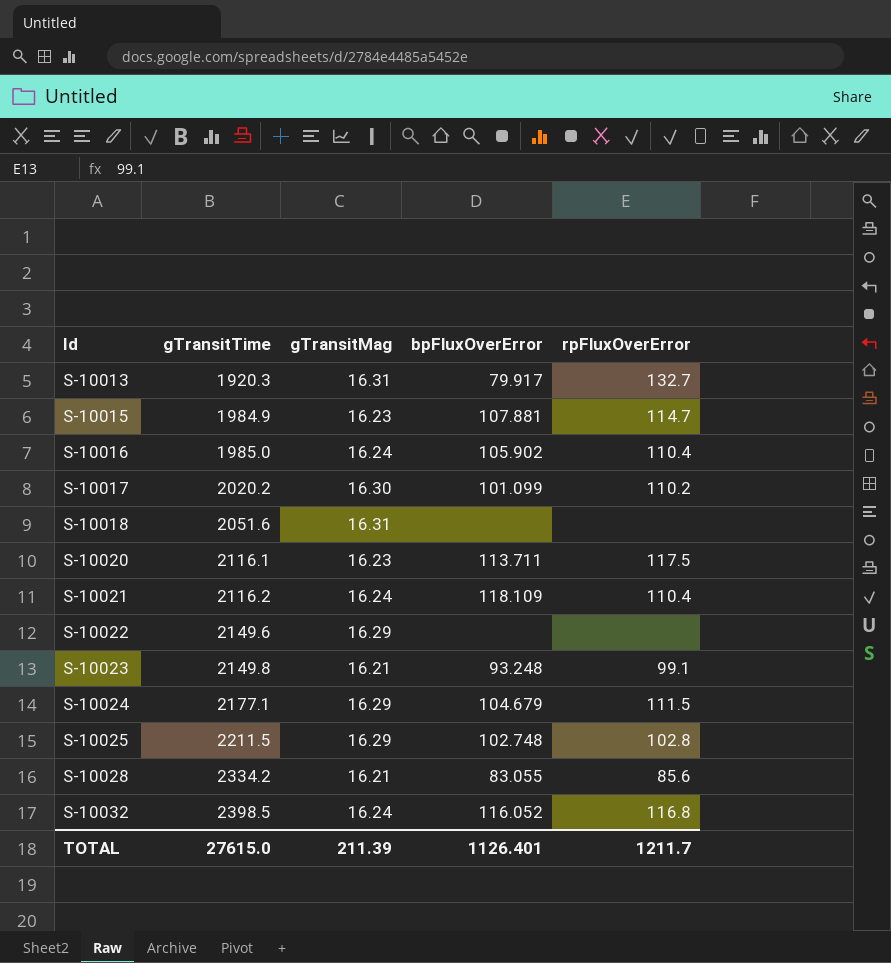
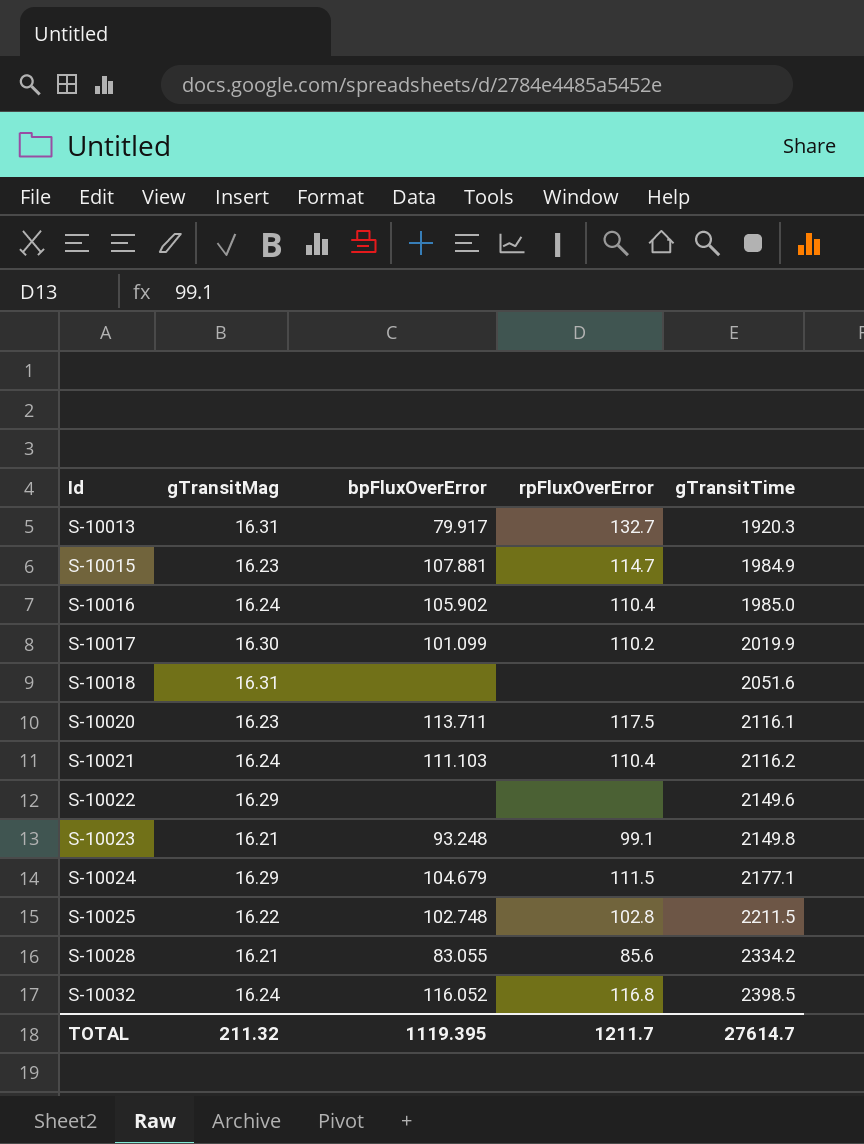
column gTransitTime | position: 2 -> 5
S-10017 | gTransitTime: 2020.2 -> 2019.9
S-10021 | bpFluxOverError: 118.109 -> 111.103
S-10025 | gTransitMag: 16.29 -> 16.22
TOTAL | gTransitMag: 211.39 -> 211.32
TOTAL | bpFluxOverError: 1126.401 -> 1119.395
TOTAL | gTransitTime: 27615.0 -> 27614.7

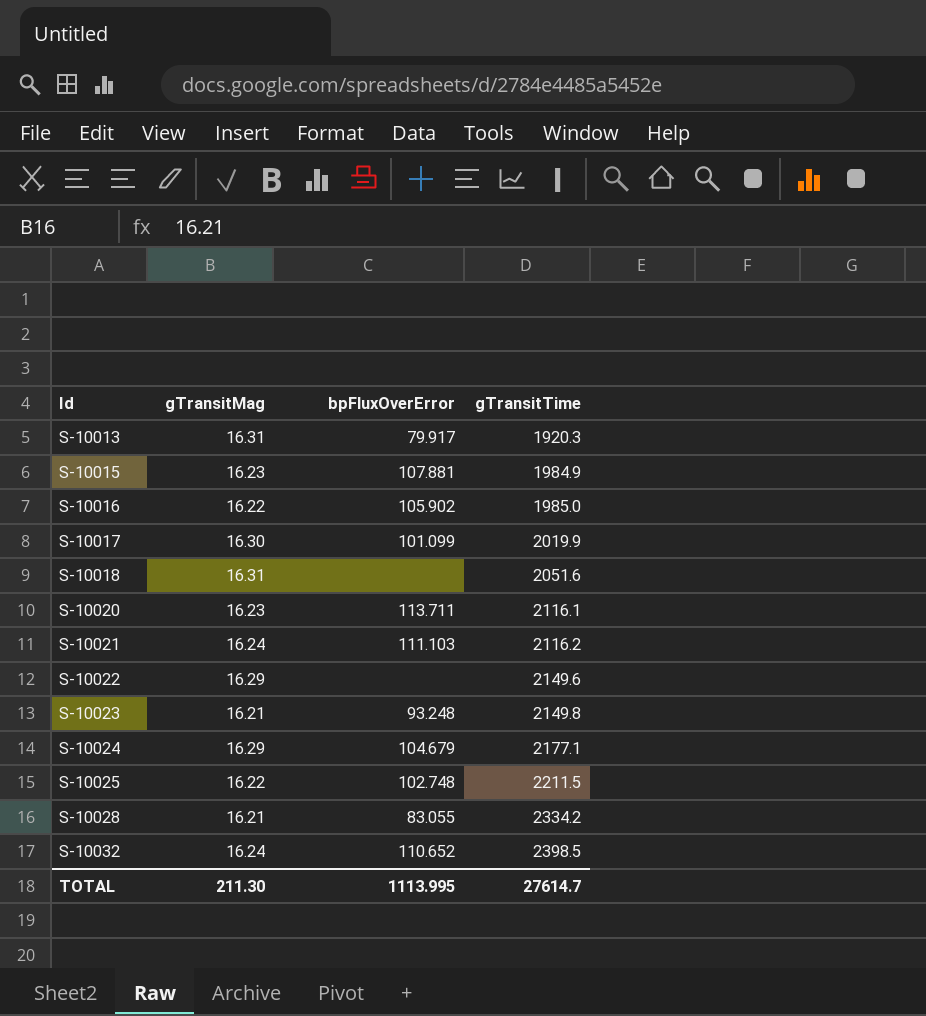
column rpFluxOverError | position: 4 -> none
S-10016 | gTransitMag: 16.24 -> 16.22
S-10032 | bpFluxOverError: 116.052 -> 110.652
TOTAL | gTransitMag: 211.32 -> 211.30
TOTAL | bpFluxOverError: 1119.395 -> 1113.995

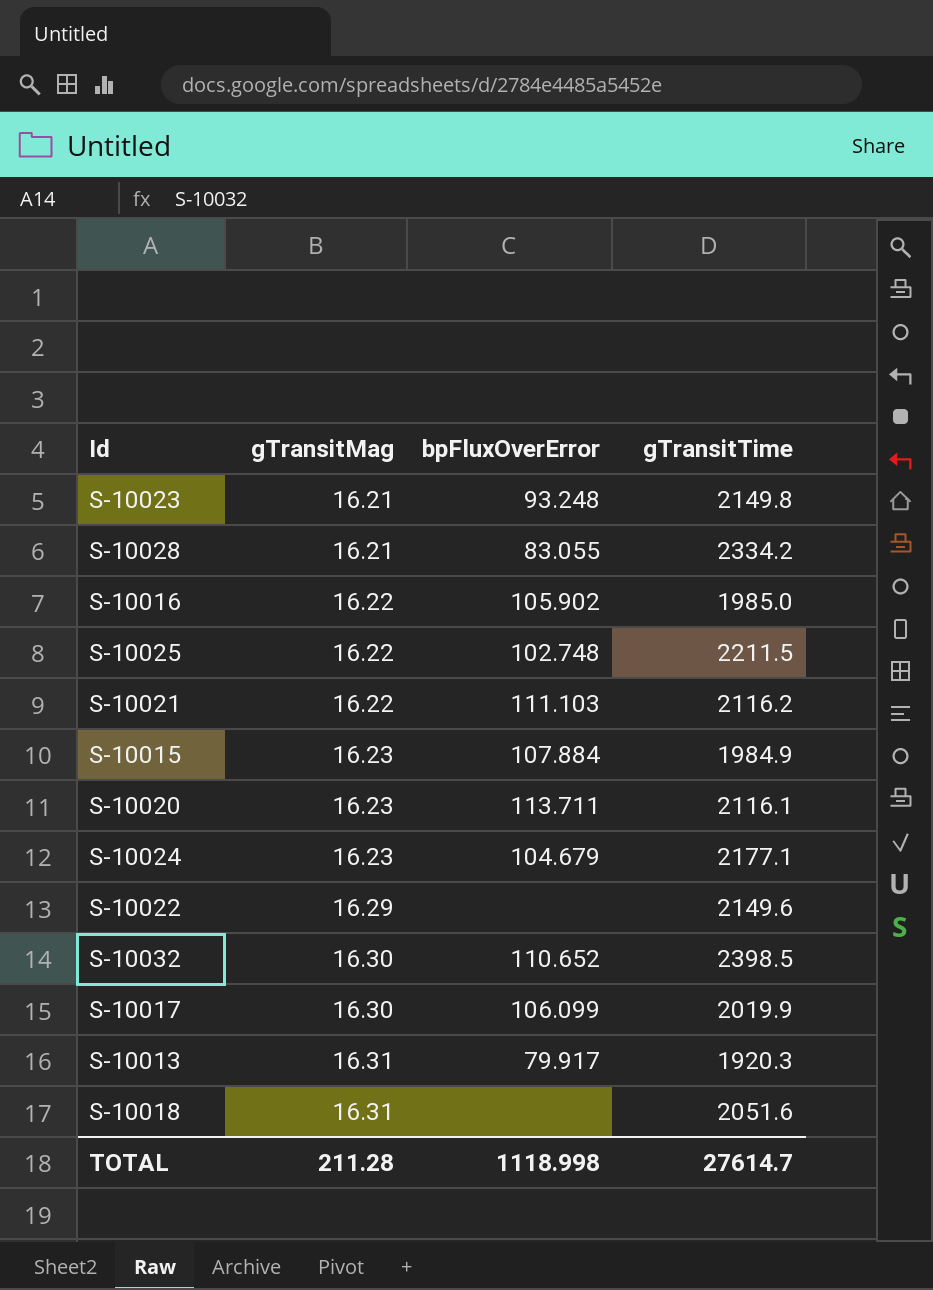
row order: Id ascending -> gTransitMag ascending
S-10021 | gTransitMag: 16.24 -> 16.22
S-10015 | bpFluxOverError: 107.881 -> 107.884
S-10024 | gTransitMag: 16.29 -> 16.23
S-10032 | gTransitMag: 16.24 -> 16.30
S-10017 | bpFluxOverError: 101.099 -> 106.099
TOTAL | gTransitMag: 211.30 -> 211.28
TOTAL | bpFluxOverError: 1113.995 -> 1118.998

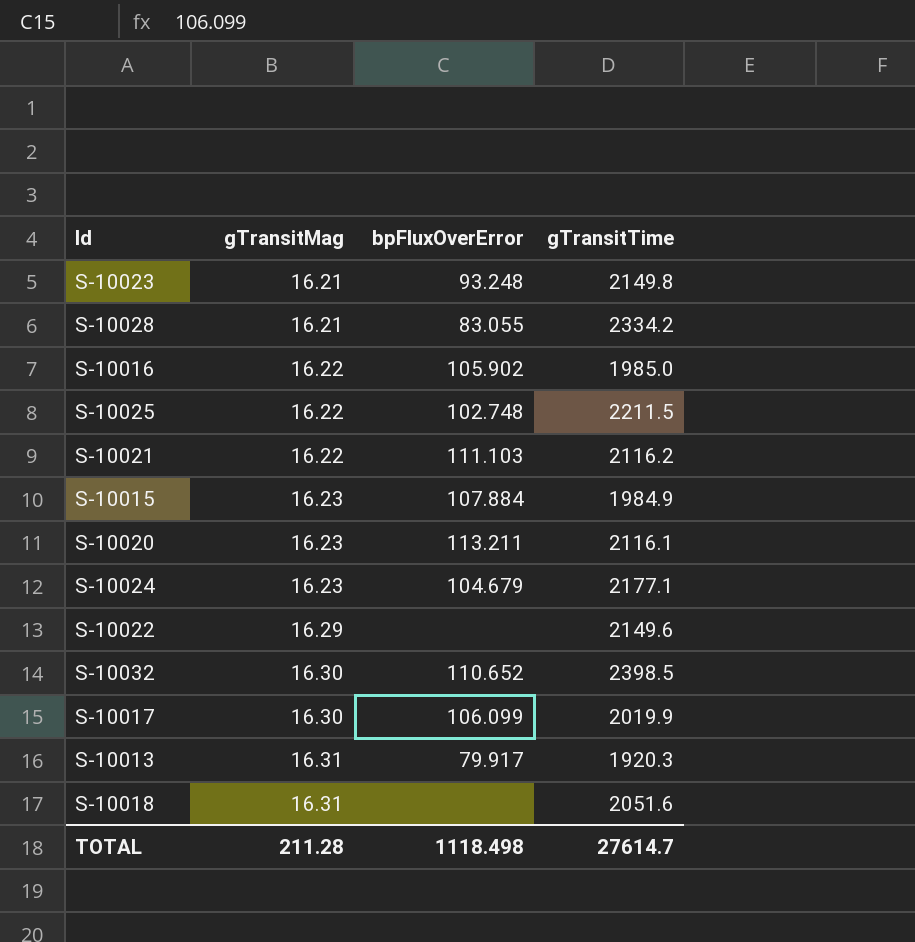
S-10020 | bpFluxOverError: 113.711 -> 113.211
TOTAL | bpFluxOverError: 1118.998 -> 1118.498

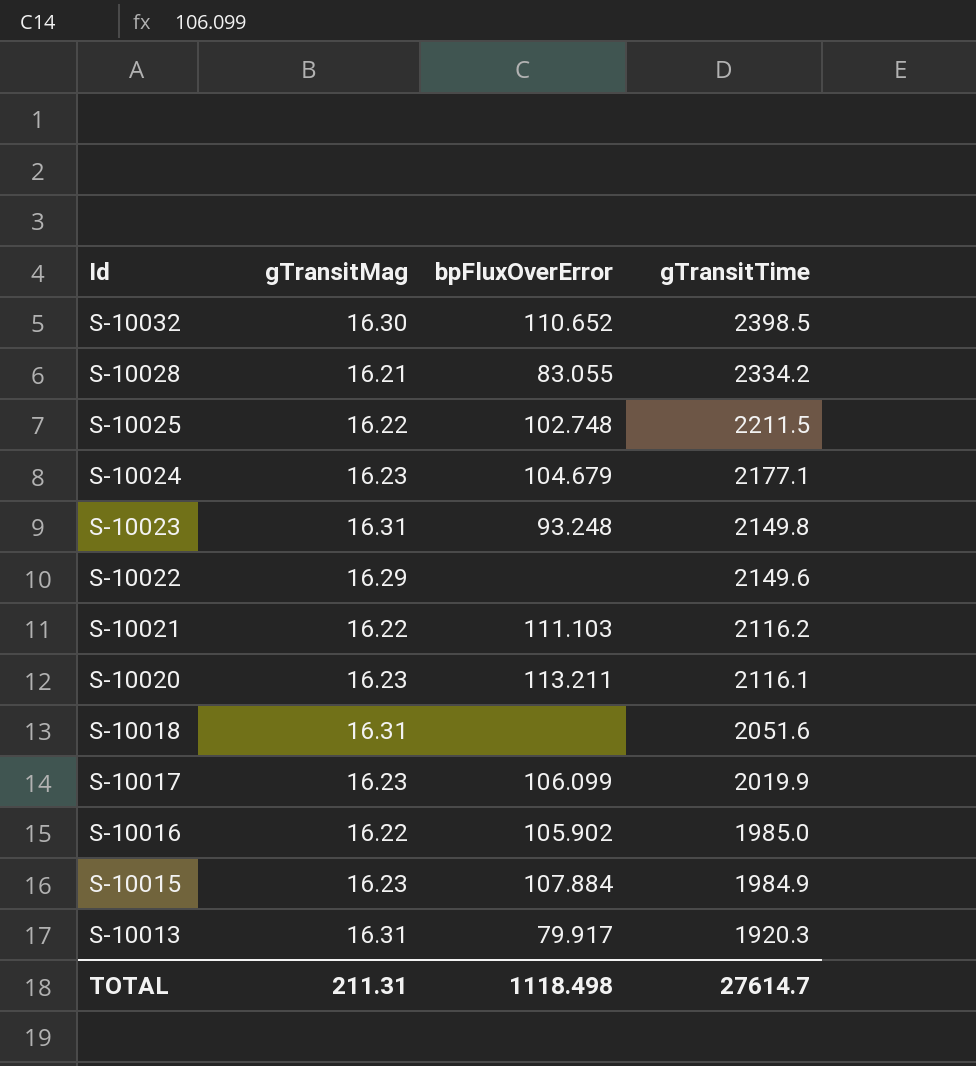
row order: gTransitMag ascending -> Id descending
S-10023 | gTransitMag: 16.21 -> 16.31
S-10017 | gTransitMag: 16.30 -> 16.23
TOTAL | gTransitMag: 211.28 -> 211.31

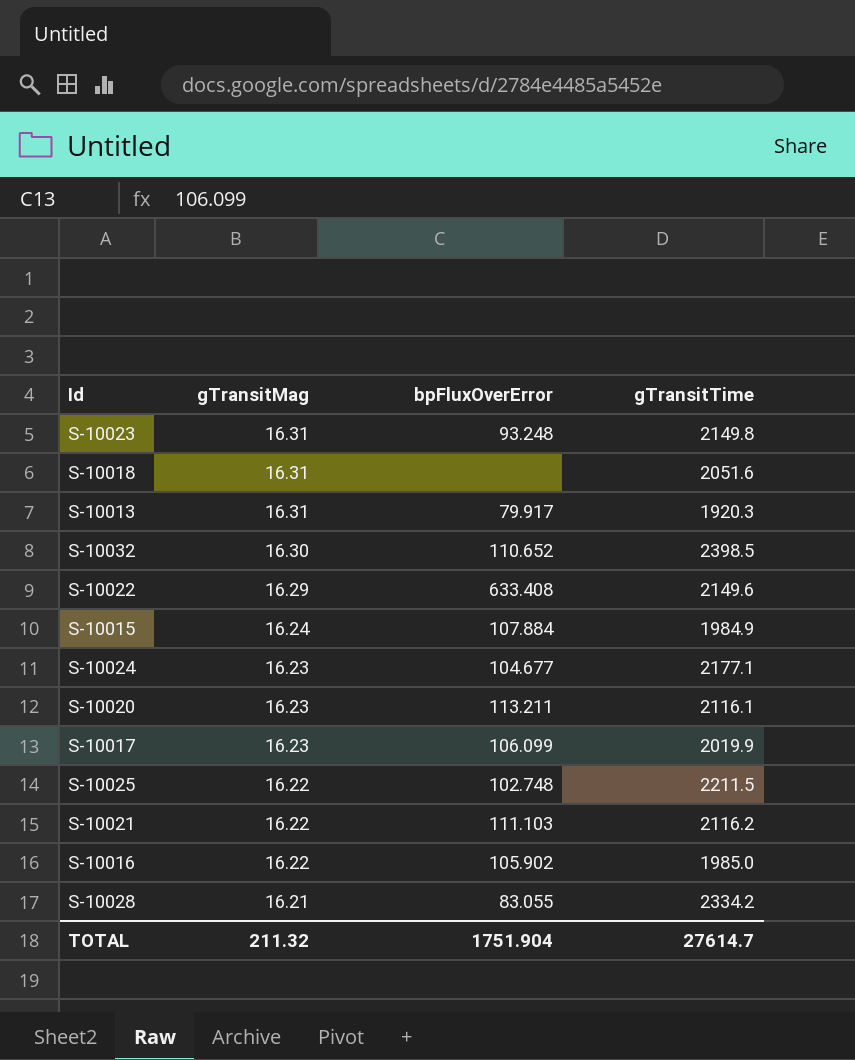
row order: Id descending -> gTransitMag descending
S-10022 | bpFluxOverError: none -> 633.408
S-10015 | gTransitMag: 16.23 -> 16.24
S-10024 | bpFluxOverError: 104.679 -> 104.677
TOTAL | gTransitMag: 211.31 -> 211.32
TOTAL | bpFluxOverError: 1118.498 -> 1751.904

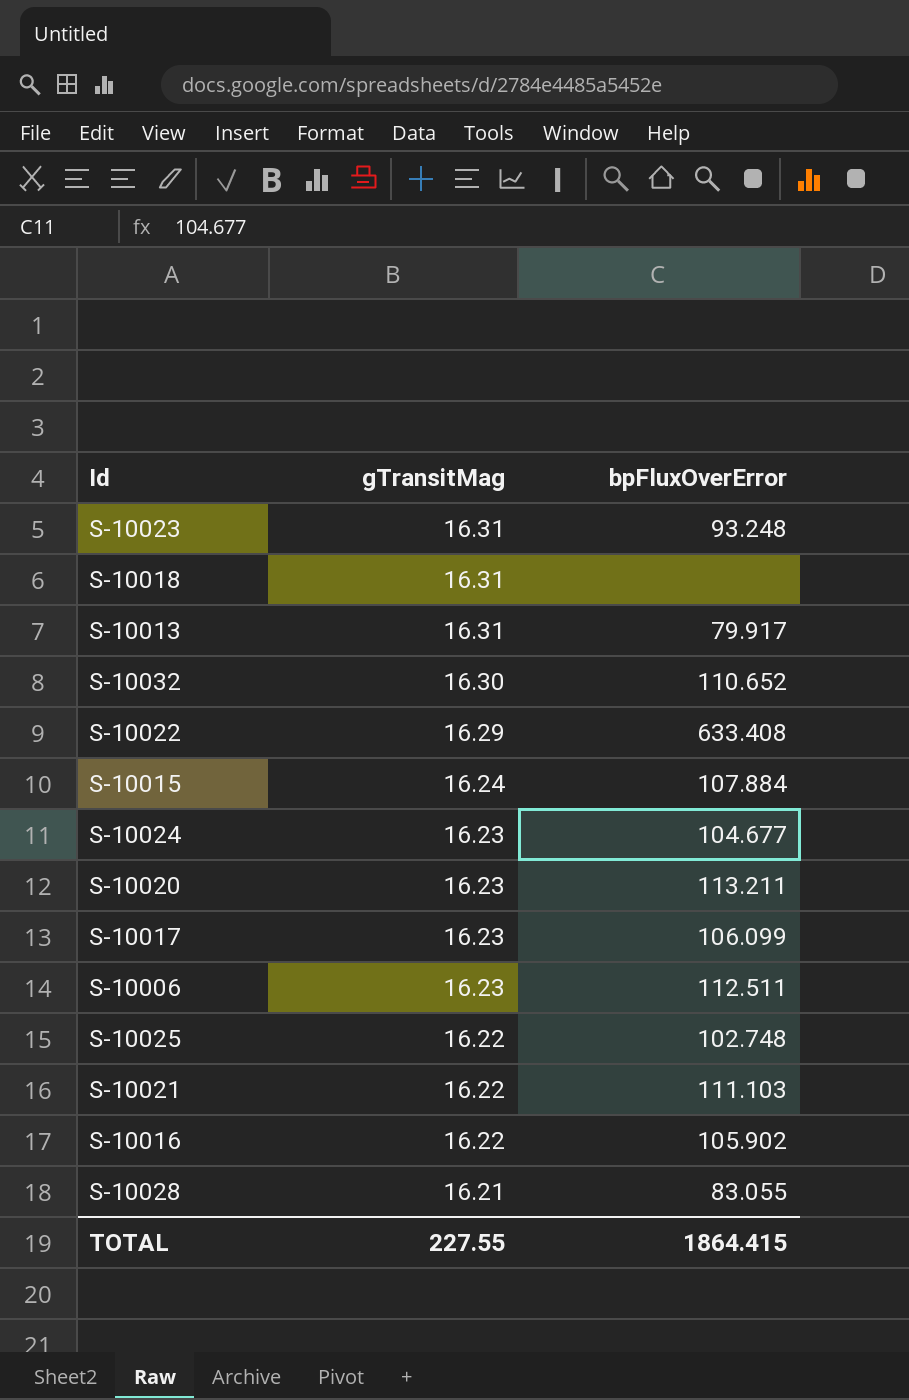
column gTransitTime | position: 4 -> none
row S-10006: none -> 16.23 | 112.511
TOTAL | gTransitMag: 211.32 -> 227.55
TOTAL | bpFluxOverError: 1751.904 -> 1864.415

